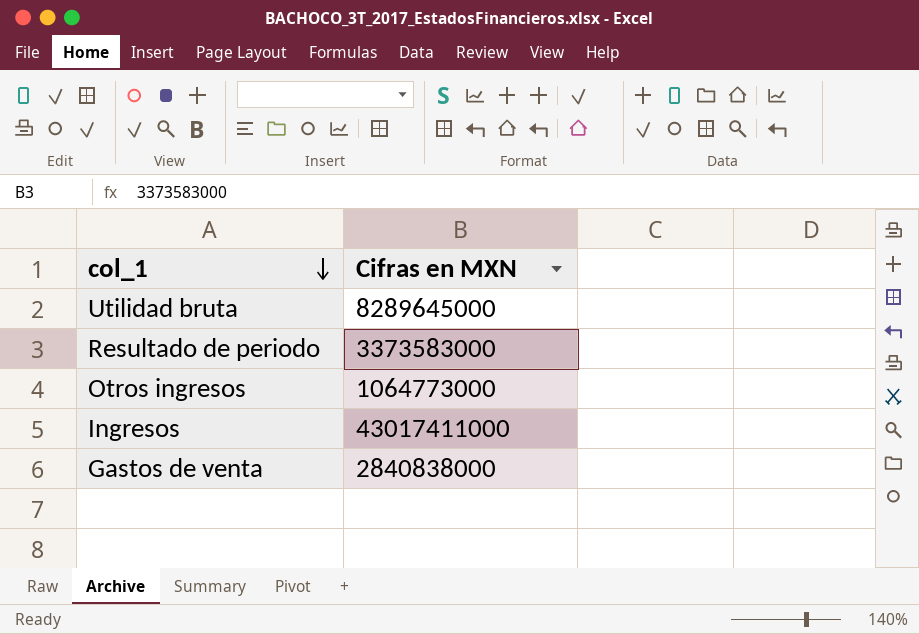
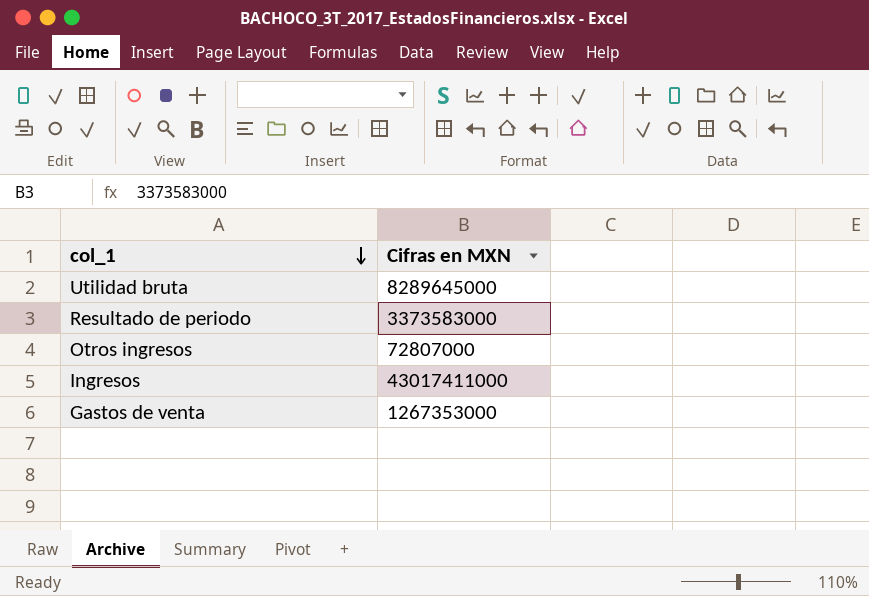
Otros ingresos | Cifras en MXN: 1064773000 -> 72807000
Gastos de venta | Cifras en MXN: 2840838000 -> 1267353000

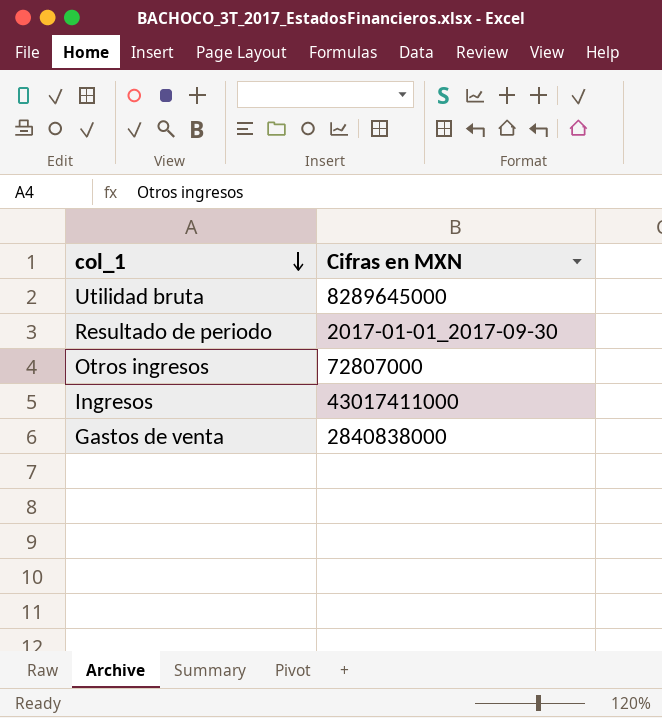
Resultado de periodo | Cifras en MXN: 3373583000 -> 2017-01-01_2017-09-30
Gastos de venta | Cifras en MXN: 1267353000 -> 2840838000

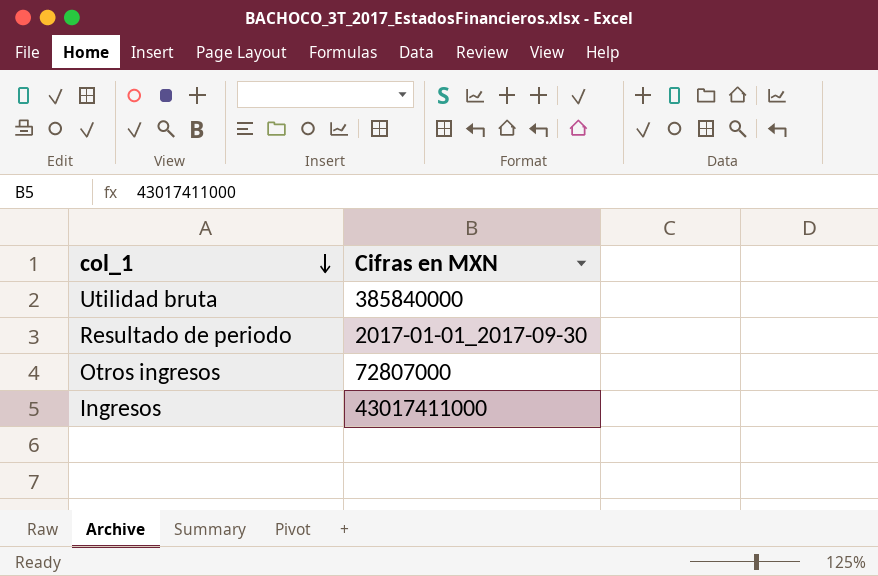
row Gastos de venta: 2840838000 -> none
Utilidad bruta | Cifras en MXN: 8289645000 -> 385840000

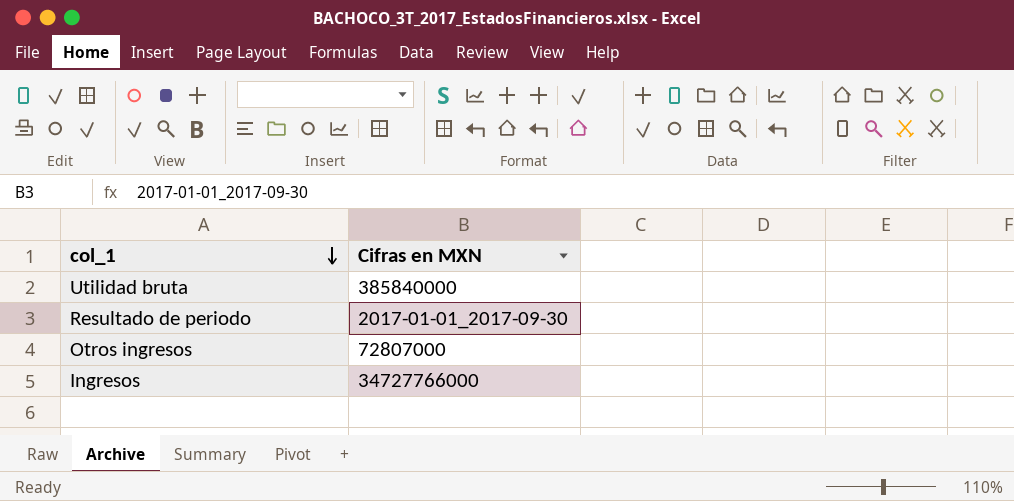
Ingresos | Cifras en MXN: 43017411000 -> 34727766000

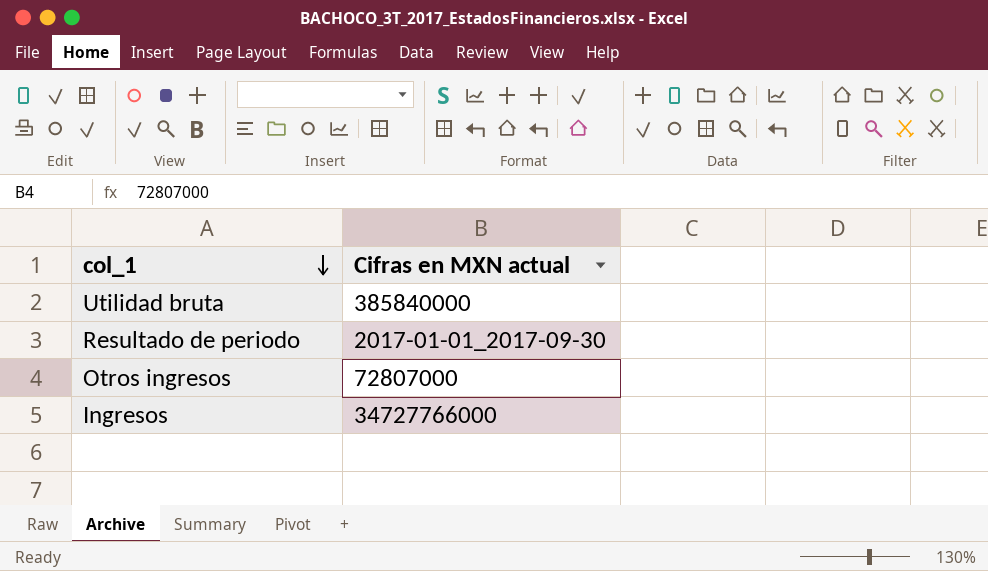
column name: Cifras en MXN -> Cifras en MXN actual

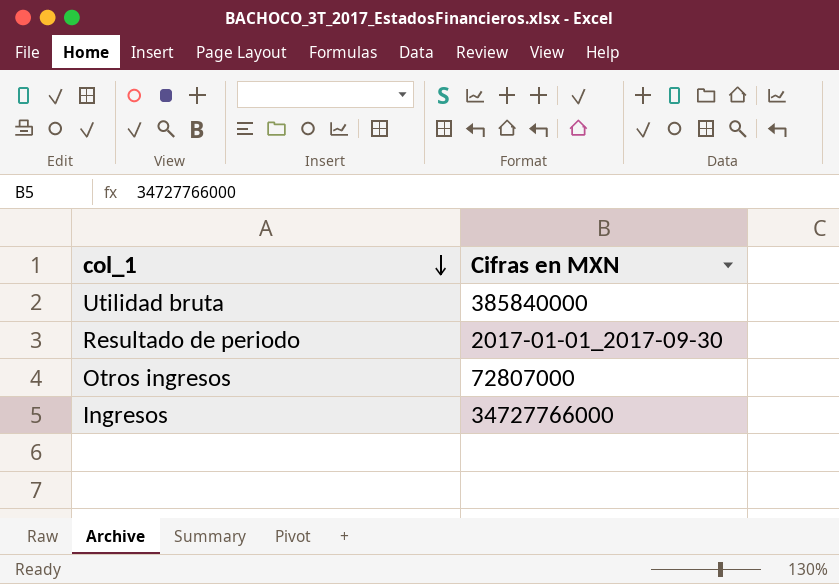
column name: Cifras en MXN actual -> Cifras en MXN

